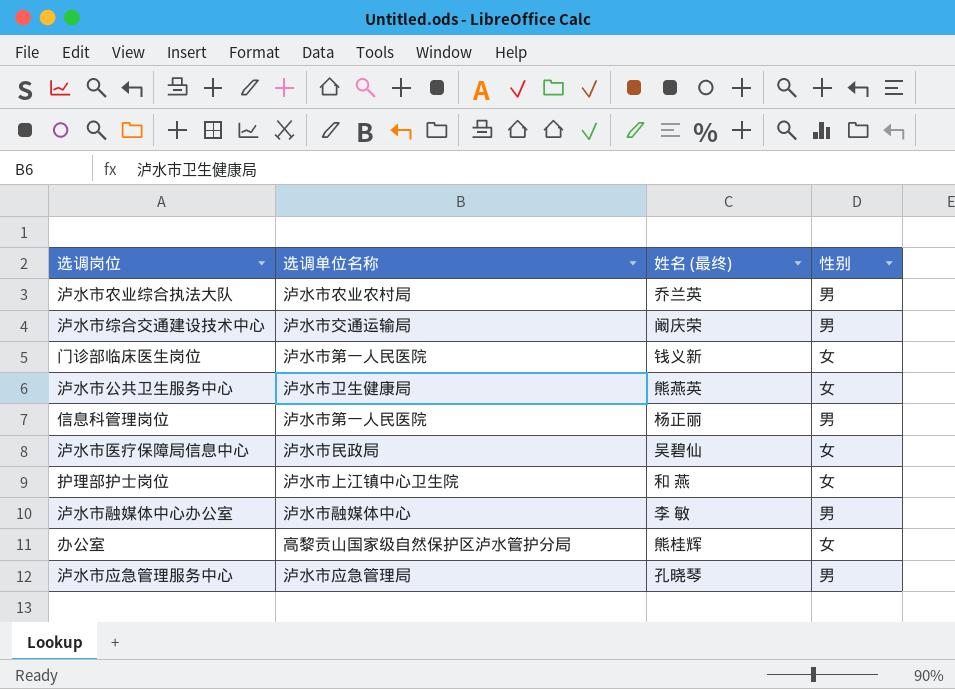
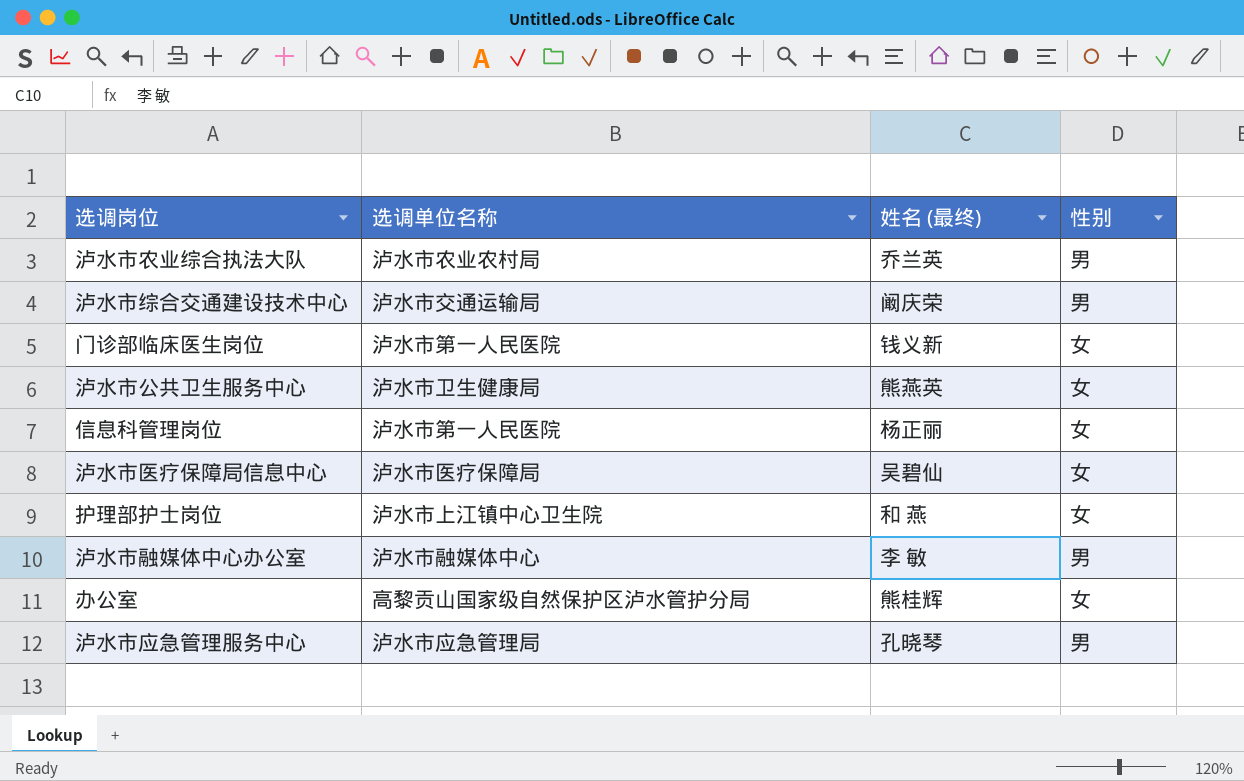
信息科管理岗位 | 性别: 男 -> 女
泸水市医疗保障局信息中心 | 选调单位名称: 泸水市民政局 -> 泸水市医疗保障局

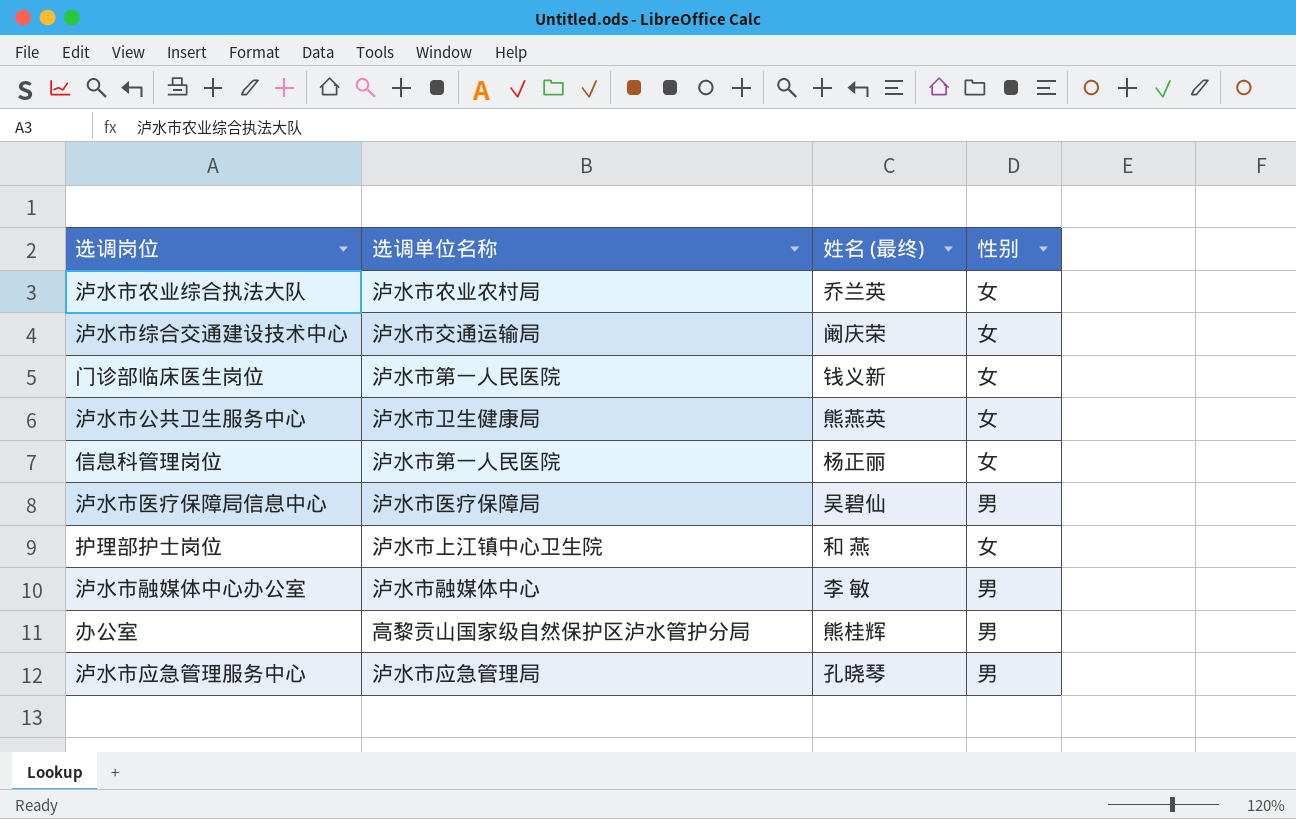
泸水市农业综合执法大队 | 性别: 男 -> 女
泸水市综合交通建设技术中心 | 性别: 男 -> 女
泸水市医疗保障局信息中心 | 性别: 女 -> 男
办公室 | 性别: 女 -> 男

